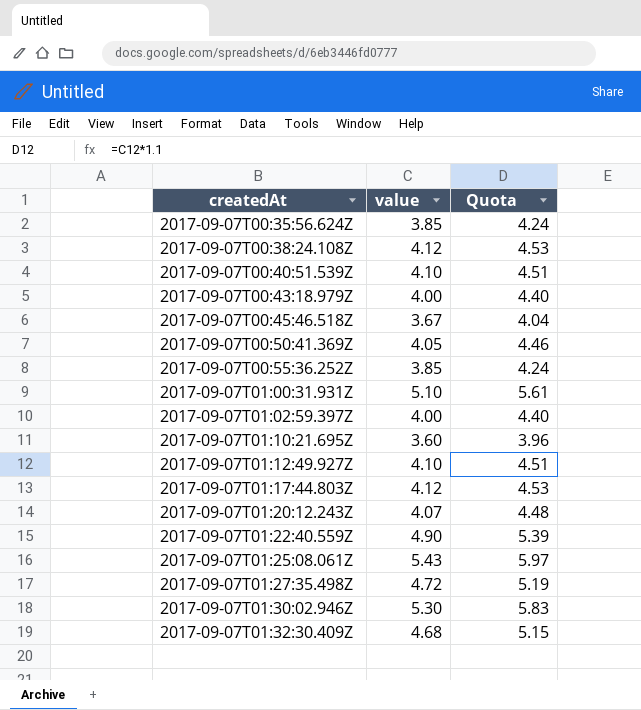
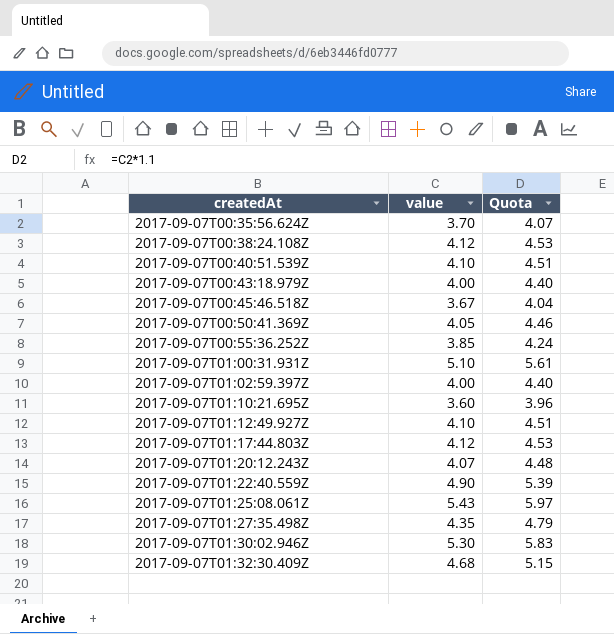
2017-09-07T00:35:56.624Z | value: 3.85 -> 3.70
2017-09-07T00:35:56.624Z | Quota: 4.24 -> 4.07
2017-09-07T01:27:35.498Z | value: 4.72 -> 4.35
2017-09-07T01:27:35.498Z | Quota: 5.19 -> 4.79

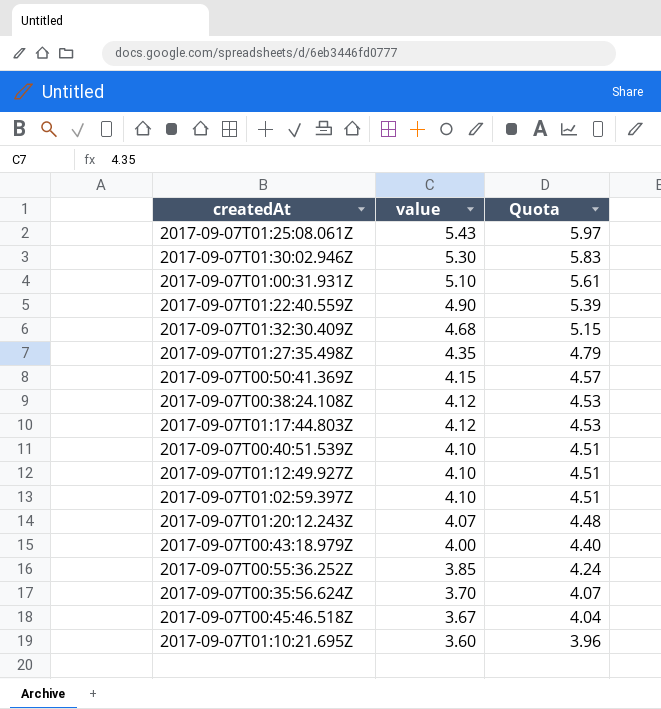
row order: createdAt ascending -> value descending
2017-09-07T00:50:41.369Z | value: 4.05 -> 4.15
2017-09-07T00:50:41.369Z | Quota: 4.46 -> 4.57
2017-09-07T01:02:59.397Z | value: 4.00 -> 4.10
2017-09-07T01:02:59.397Z | Quota: 4.40 -> 4.51

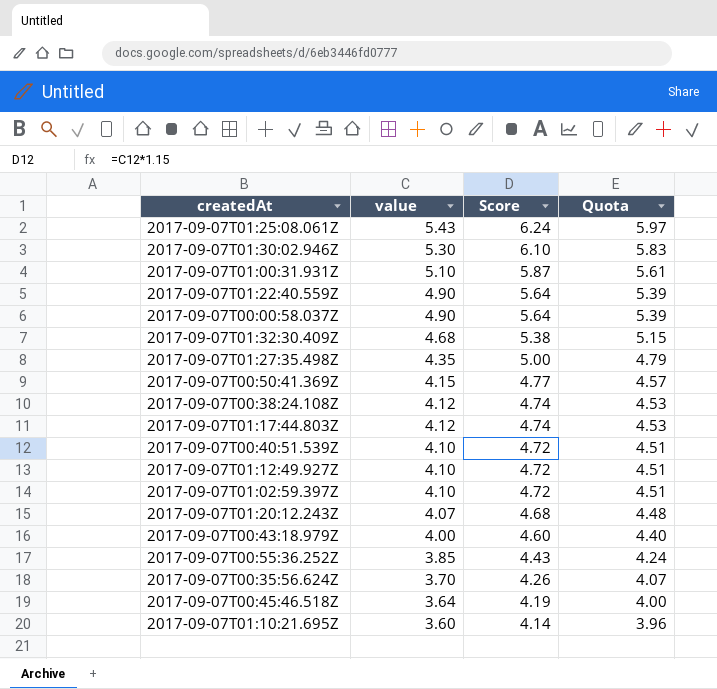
column Score | formula: none -> [value] * 1.15
row 2017-09-07T00:00:58.037Z: none -> 4.90 | 5.64 | 5.39
2017-09-07T00:45:46.518Z | value: 3.67 -> 3.64
2017-09-07T00:45:46.518Z | Quota: 4.04 -> 4.00

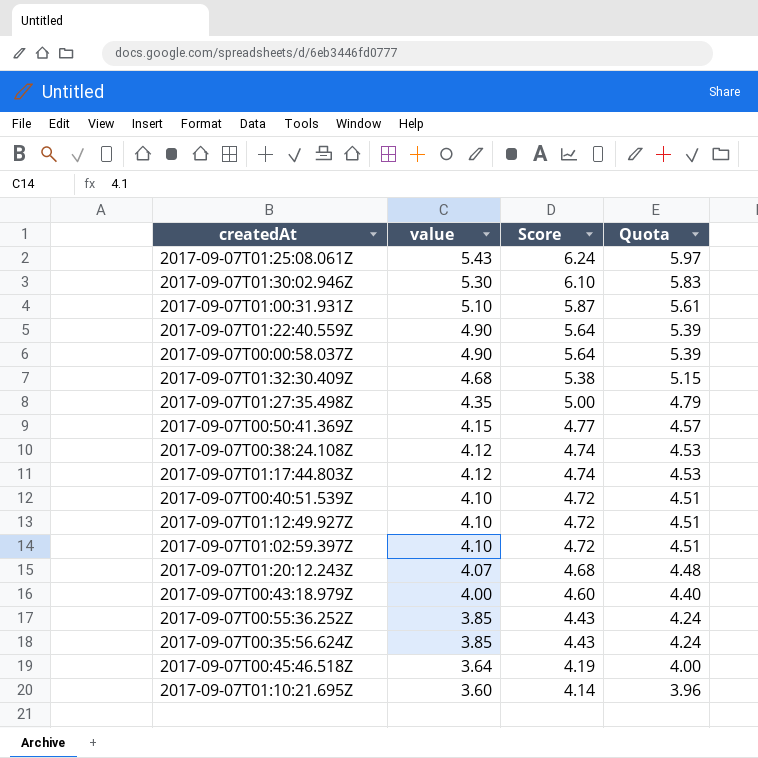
2017-09-07T00:35:56.624Z | value: 3.70 -> 3.85
2017-09-07T00:35:56.624Z | Score: 4.26 -> 4.43
2017-09-07T00:35:56.624Z | Quota: 4.07 -> 4.24

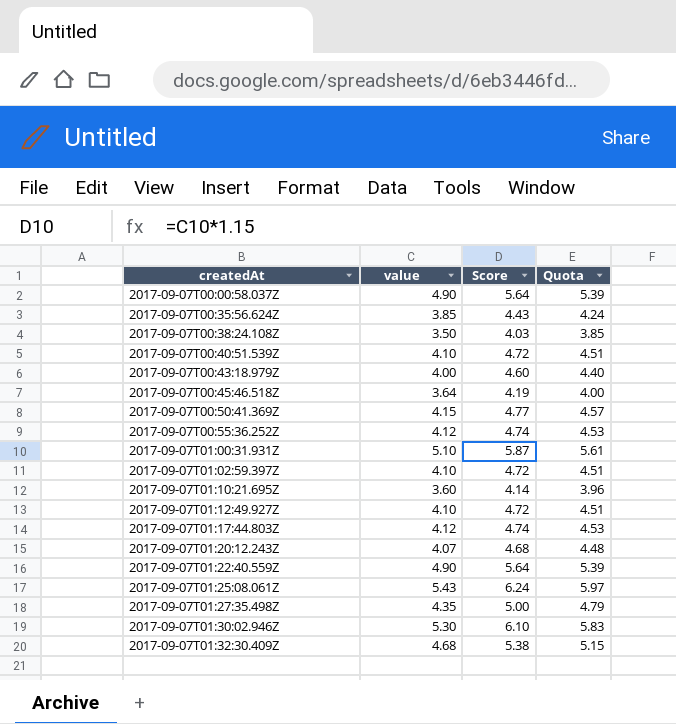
row order: value descending -> createdAt ascending
2017-09-07T00:38:24.108Z | value: 4.12 -> 3.50
2017-09-07T00:38:24.108Z | Score: 4.74 -> 4.03
2017-09-07T00:38:24.108Z | Quota: 4.53 -> 3.85
2017-09-07T00:55:36.252Z | value: 3.85 -> 4.12
2017-09-07T00:55:36.252Z | Score: 4.43 -> 4.74
2017-09-07T00:55:36.252Z | Quota: 4.24 -> 4.53

